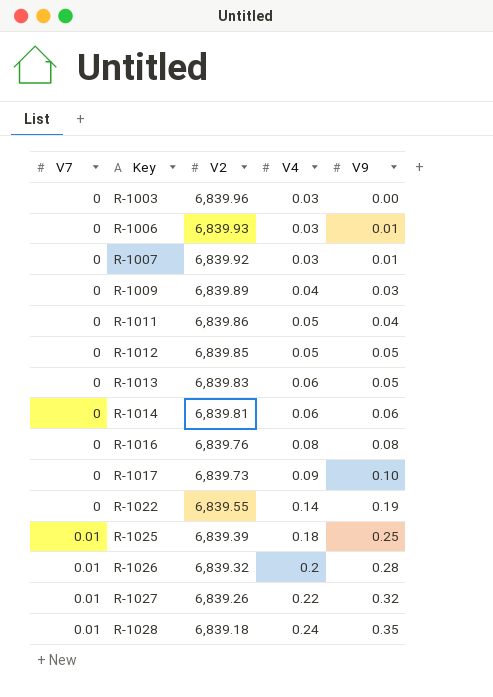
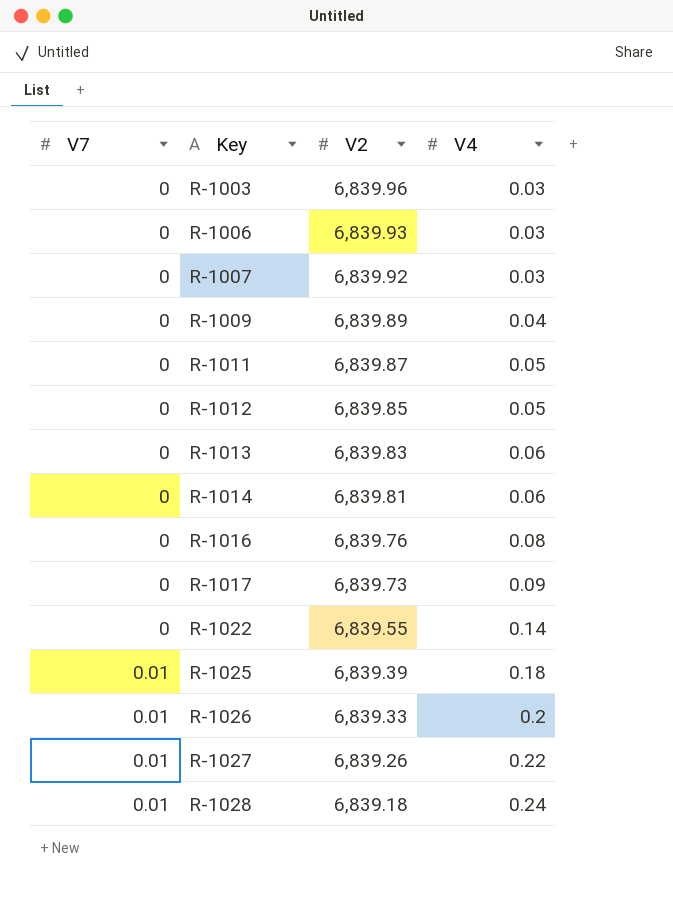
column V9 | position: 5 -> none
R-1011 | V2: 6,839.86 -> 6,839.87
R-1026 | V2: 6,839.32 -> 6,839.33

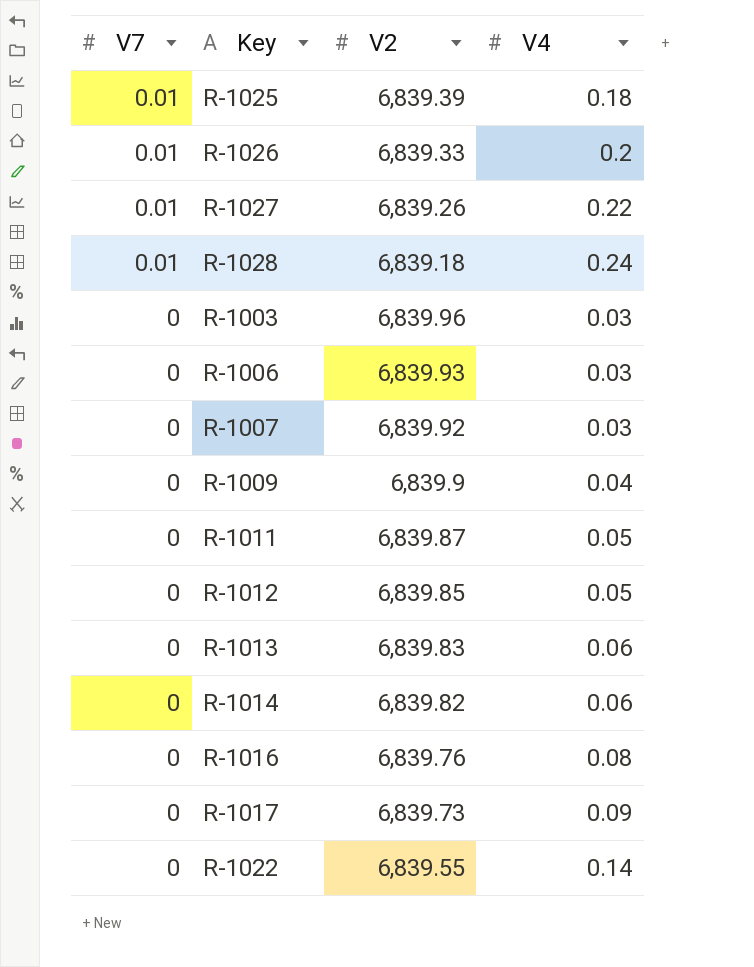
row order: V7 ascending -> V7 descending
R-1009 | V2: 6,839.89 -> 6,839.9
R-1014 | V2: 6,839.81 -> 6,839.82

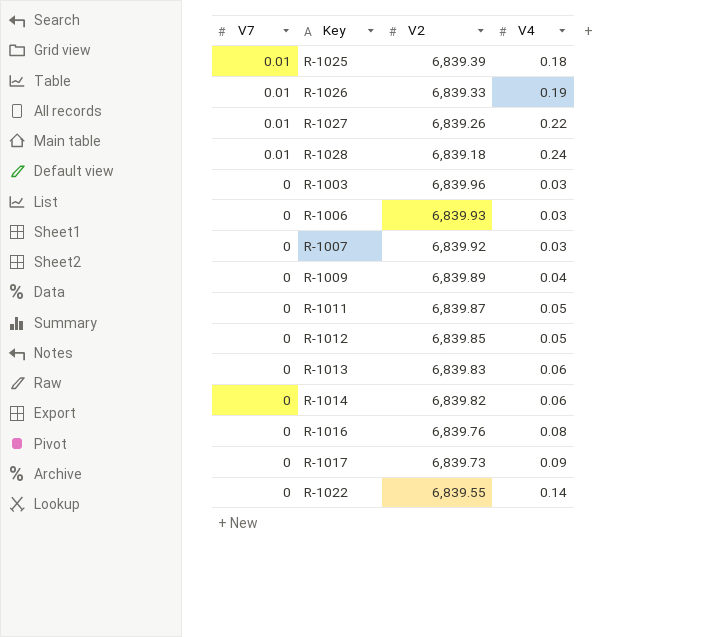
R-1026 | V4: 0.2 -> 0.19
R-1009 | V2: 6,839.9 -> 6,839.89

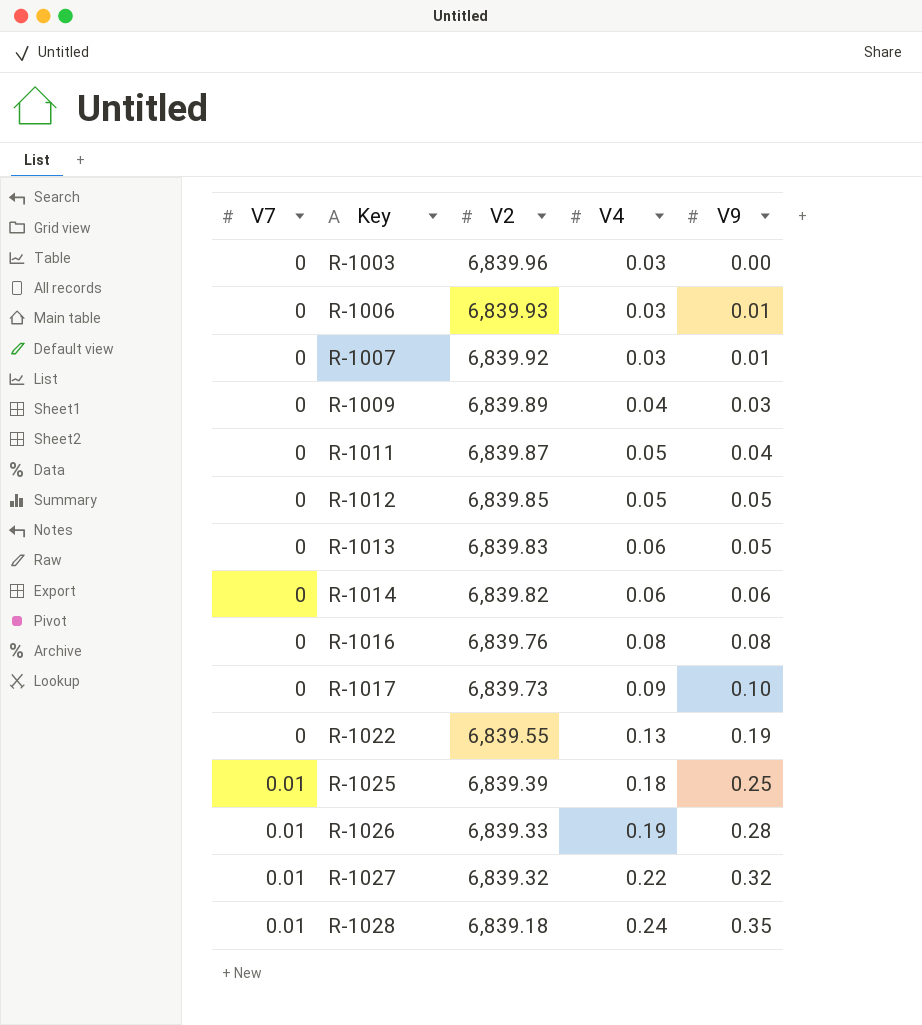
row order: V7 descending -> V7 ascending
column V9 | position: none -> 5
R-1022 | V4: 0.14 -> 0.13
R-1027 | V2: 6,839.26 -> 6,839.32

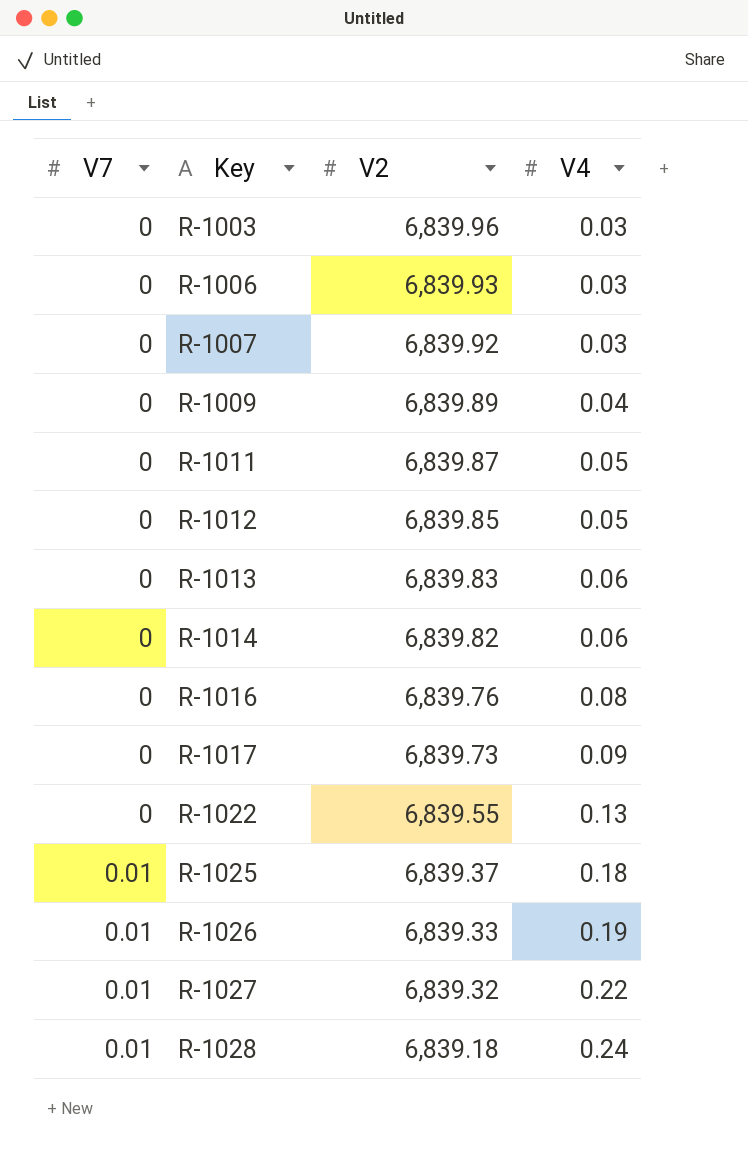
column V9 | position: 5 -> none
R-1025 | V2: 6,839.39 -> 6,839.37

